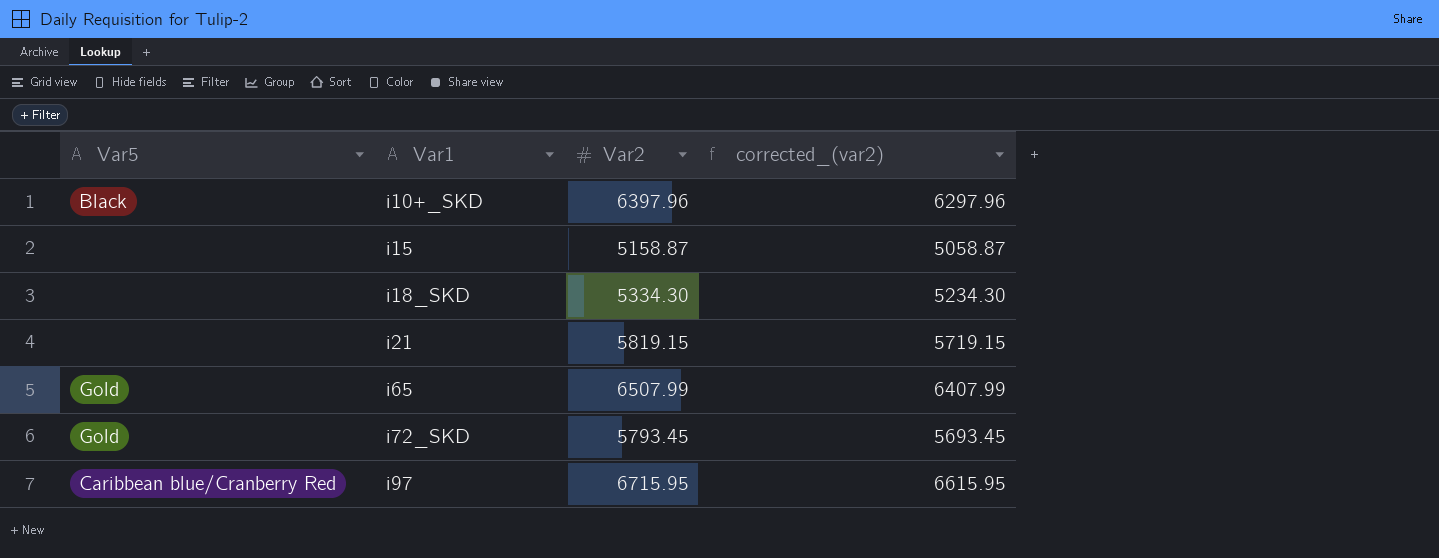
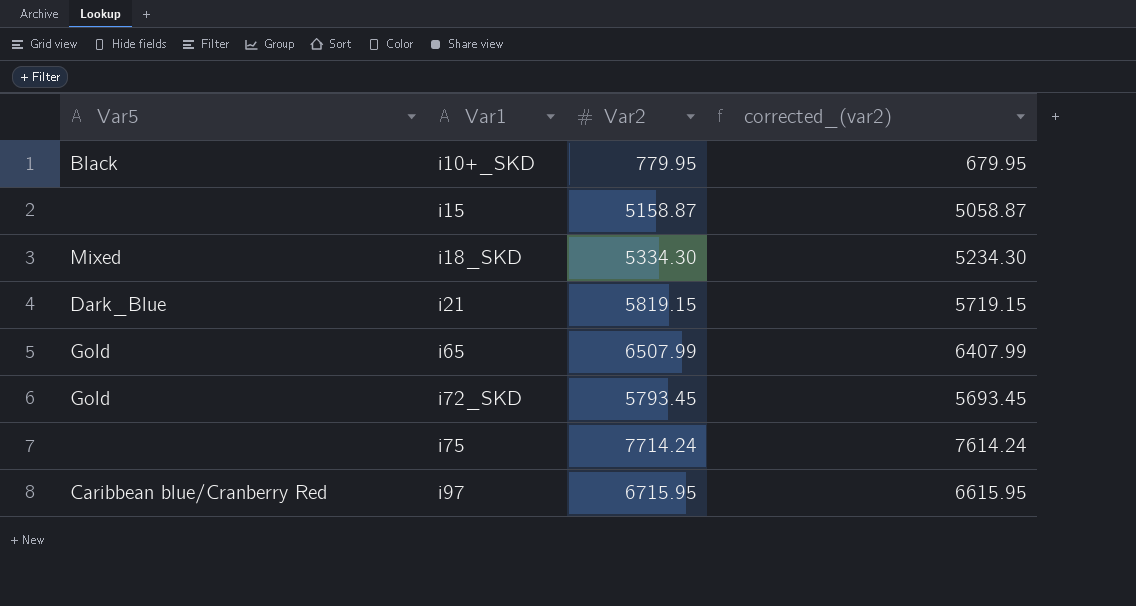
i10+_SKD | Var2: 6397.96 -> 779.95
i10+_SKD | corrected_(var2): 6297.96 -> 679.95
i18_SKD | Var5: none -> Mixed
i21 | Var5: none -> Dark_Blue
row i75: none -> none | 7714.24 | 7614.24

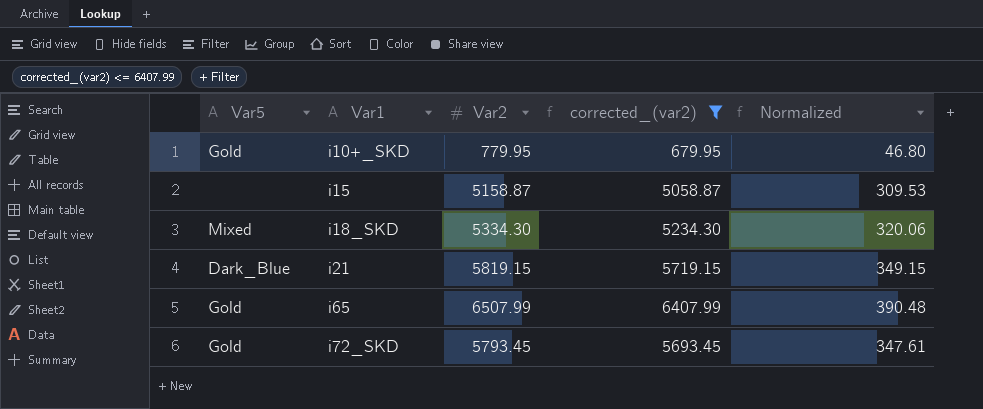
filter: none -> corrected_(var2) <= 6407.99
column Normalized | formula: none -> [Var2] * 0.06
i10+_SKD | Var5: Black -> Gold

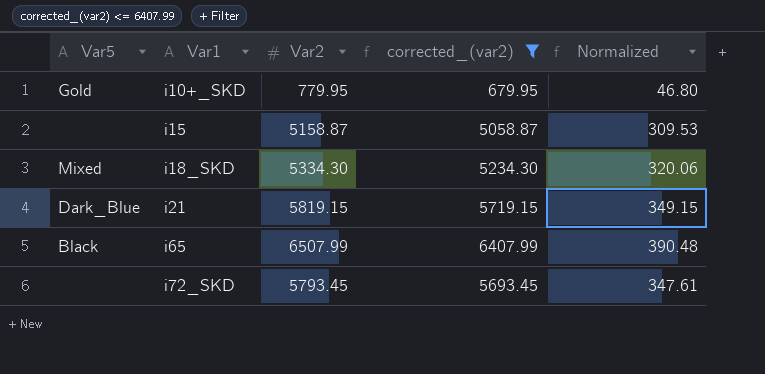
i65 | Var5: Gold -> Black
i72_SKD | Var5: Gold -> none

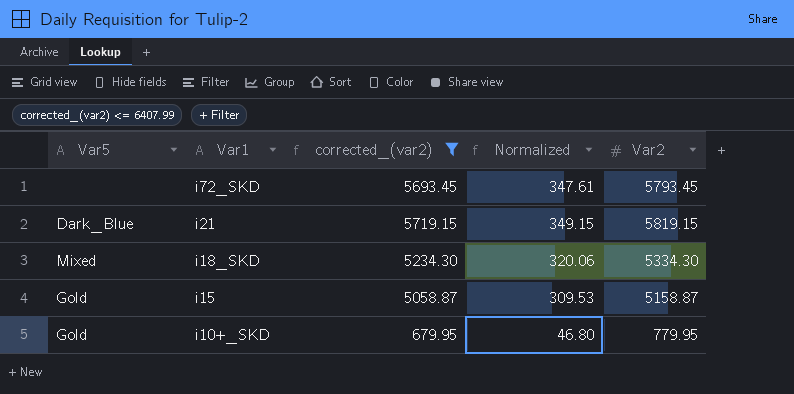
row order: Var1 ascending -> Var1 descending
column Var2 | position: 3 -> 5
row i65: Black | 6507.99 | 6407.99 | 390.48 -> none
i15 | Var5: none -> Gold

